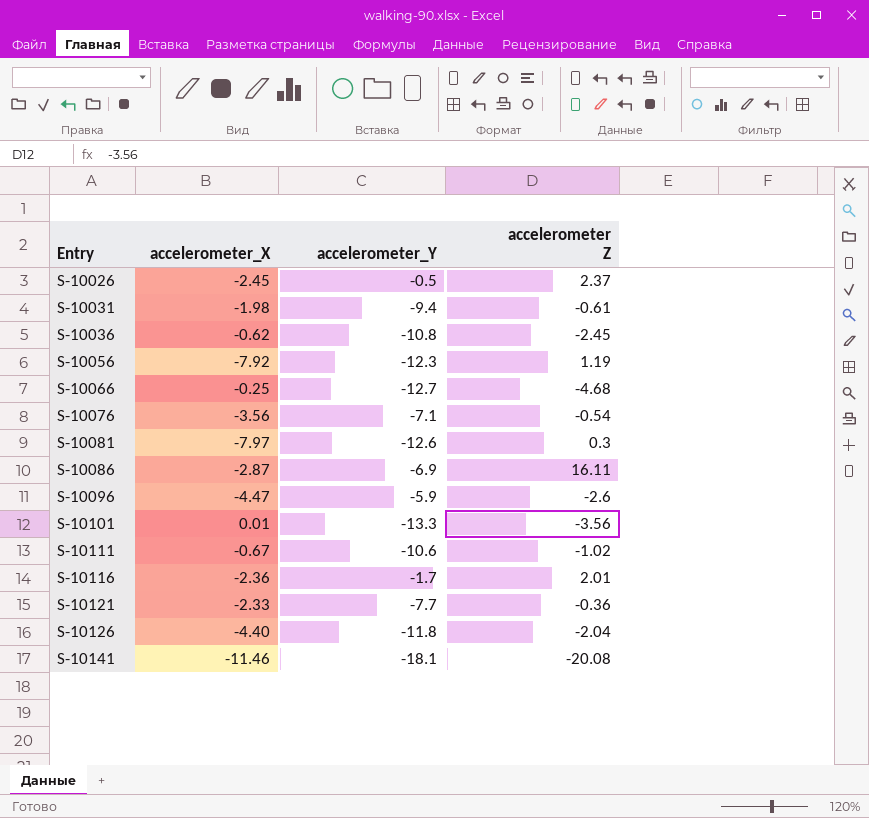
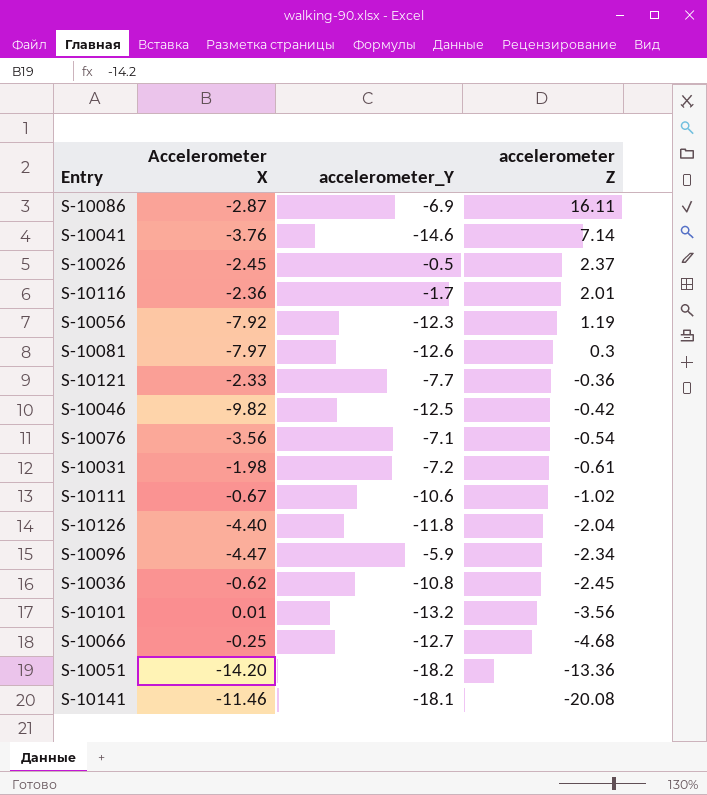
row order: Entry ascending -> accelerometer Z descending
column name: accelerometer_X -> Accelerometer X
row S-10041: none -> -3.76 | -14.6 | 7.14
row S-10046: none -> -9.82 | -12.5 | -0.42
S-10031 | accelerometer_Y: -9.4 -> -7.2
S-10096 | accelerometer Z: -2.6 -> -2.34
S-10101 | accelerometer_Y: -13.3 -> -13.2
row S-10051: none -> -14.20 | -18.2 | -13.36

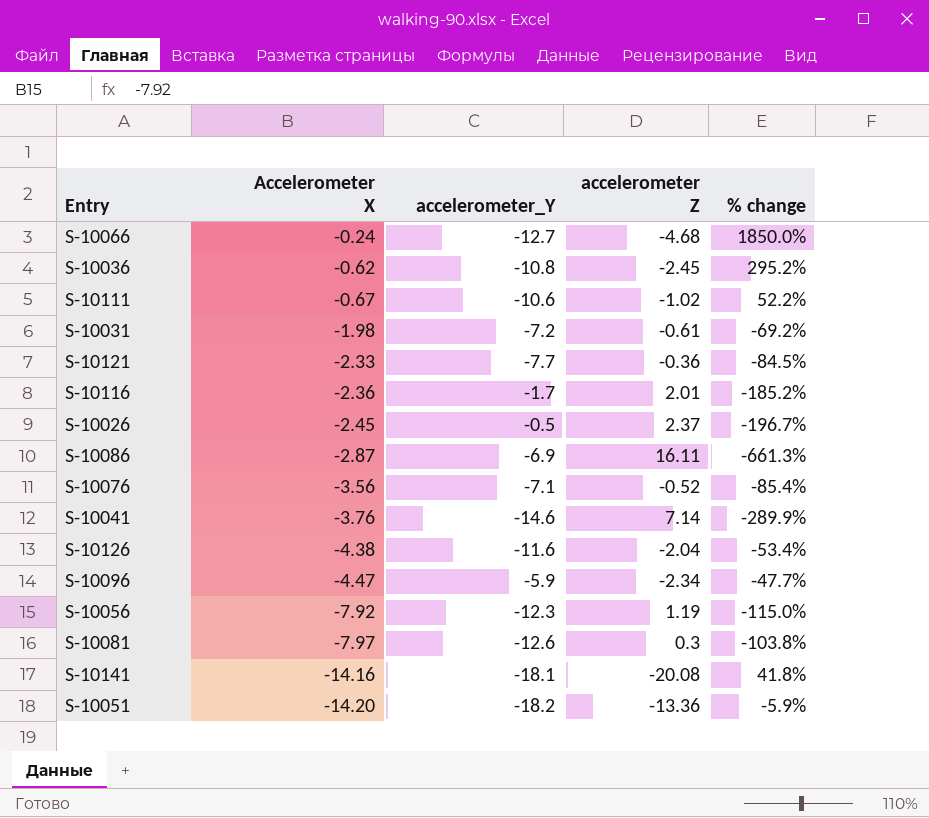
row order: accelerometer Z descending -> Accelerometer X descending
column % change | formula: none -> ([accelerometer Z] - [Accelerometer X]) / [Accelerometer X]
row S-10046: -9.82 | -12.5 | -0.42 -> none
row S-10101: 0.01 | -13.2 | -3.56 -> none
S-10066 | Accelerometer X: -0.25 -> -0.24
S-10076 | accelerometer Z: -0.54 -> -0.52
S-10126 | Accelerometer X: -4.40 -> -4.38
S-10126 | accelerometer_Y: -11.8 -> -11.6
S-10141 | Accelerometer X: -11.46 -> -14.16

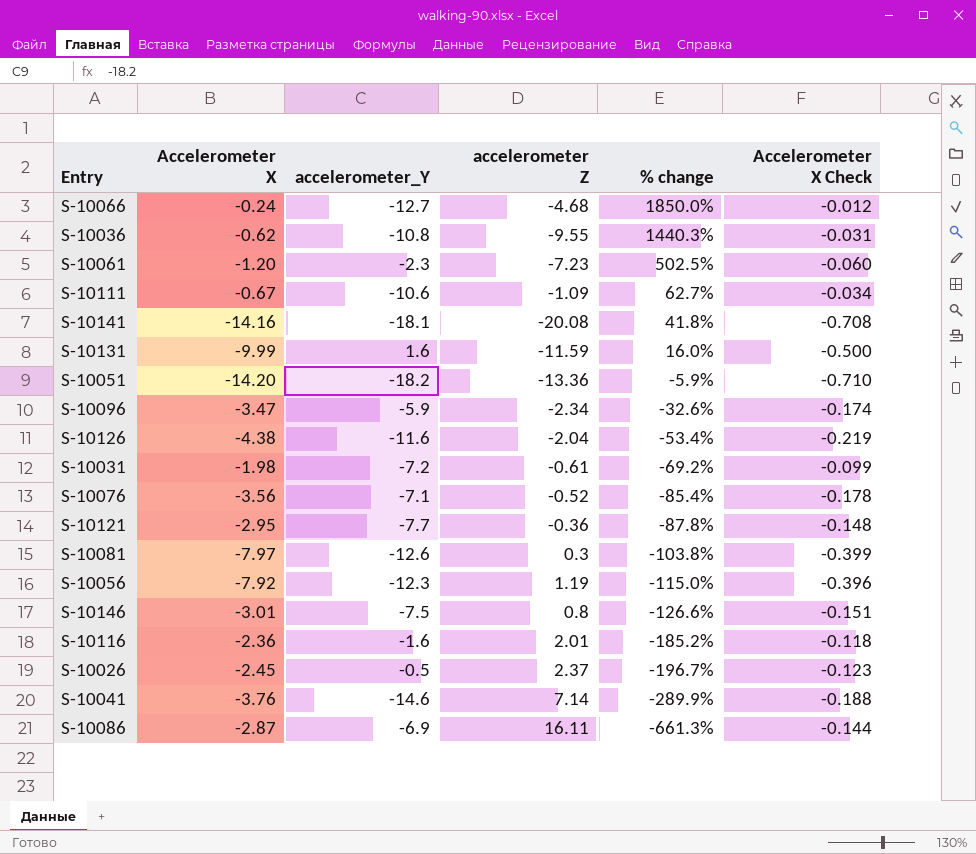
row order: Accelerometer X descending -> % change descending
column Accelerometer X Check | formula: none -> [Accelerometer X] * 0.05
S-10036 | accelerometer Z: -2.45 -> -9.55
S-10036 | % change: 295.2% -> 1440.3%
row S-10061: none -> -1.20 | -2.3 | -7.23 | 502.5% | -0.060
S-10111 | accelerometer Z: -1.02 -> -1.09
S-10111 | % change: 52.2% -> 62.7%
row S-10131: none -> -9.99 | 1.6 | -11.59 | 16.0% | -0.500
S-10096 | Accelerometer X: -4.47 -> -3.47
S-10096 | % change: -47.7% -> -32.6%
S-10121 | Accelerometer X: -2.33 -> -2.95
S-10121 | % change: -84.5% -> -87.8%
row S-10146: none -> -3.01 | -7.5 | 0.8 | -126.6% | -0.151
S-10116 | accelerometer_Y: -1.7 -> -1.6

